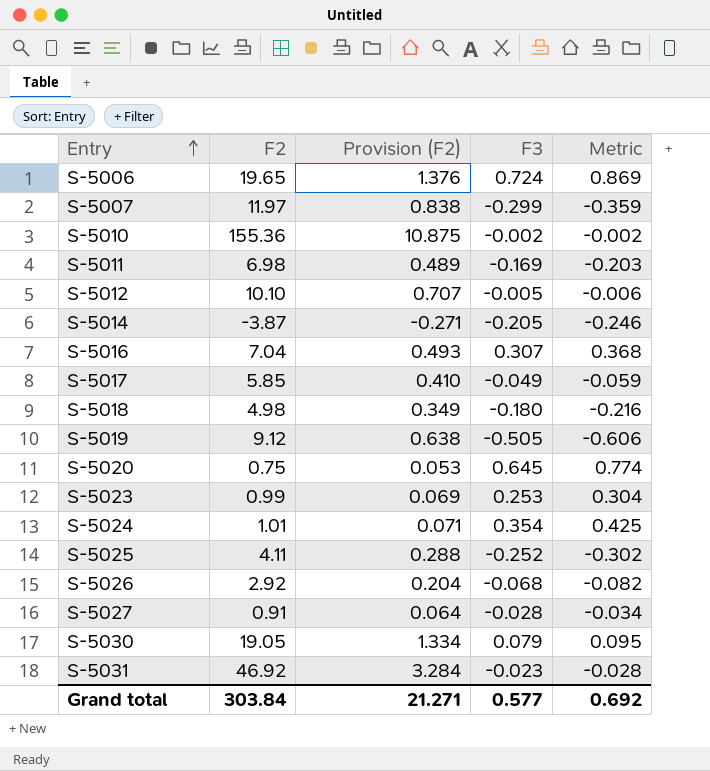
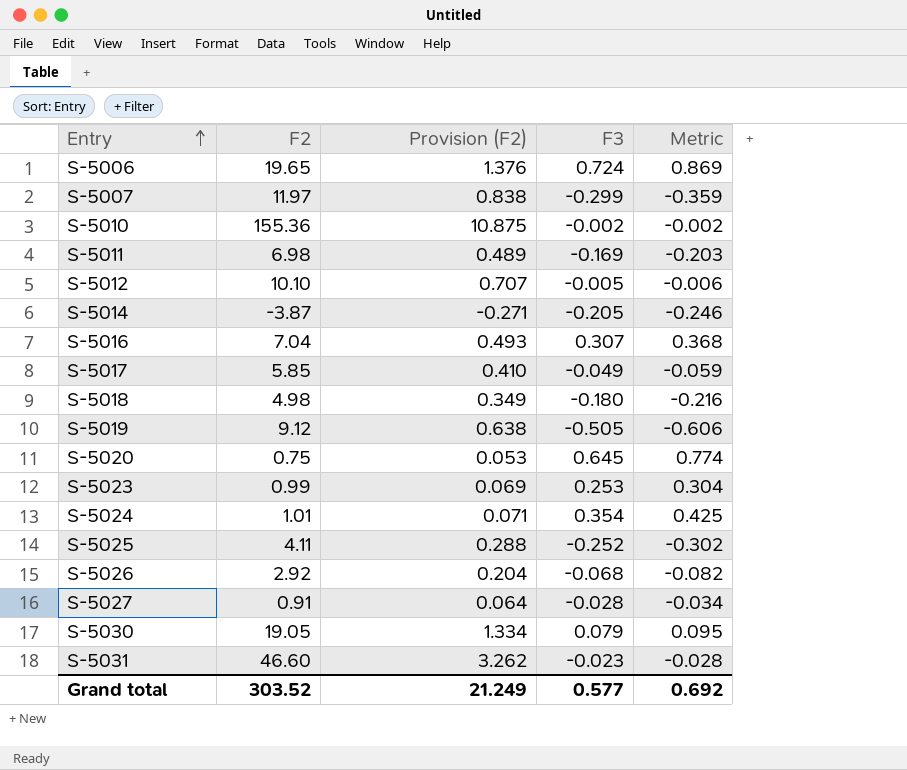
S-5031 | F2: 46.92 -> 46.60
S-5031 | Provision (F2): 3.284 -> 3.262
Grand total | F2: 303.84 -> 303.52
Grand total | Provision (F2): 21.271 -> 21.249

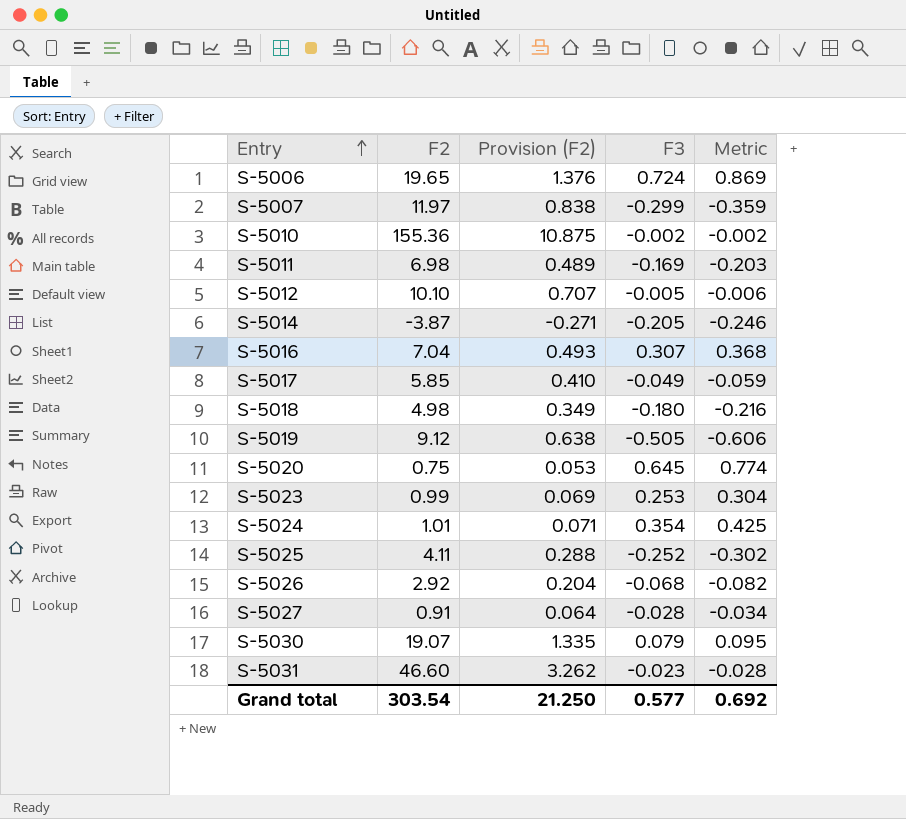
S-5030 | F2: 19.05 -> 19.07
S-5030 | Provision (F2): 1.334 -> 1.335
Grand total | F2: 303.52 -> 303.54
Grand total | Provision (F2): 21.249 -> 21.250

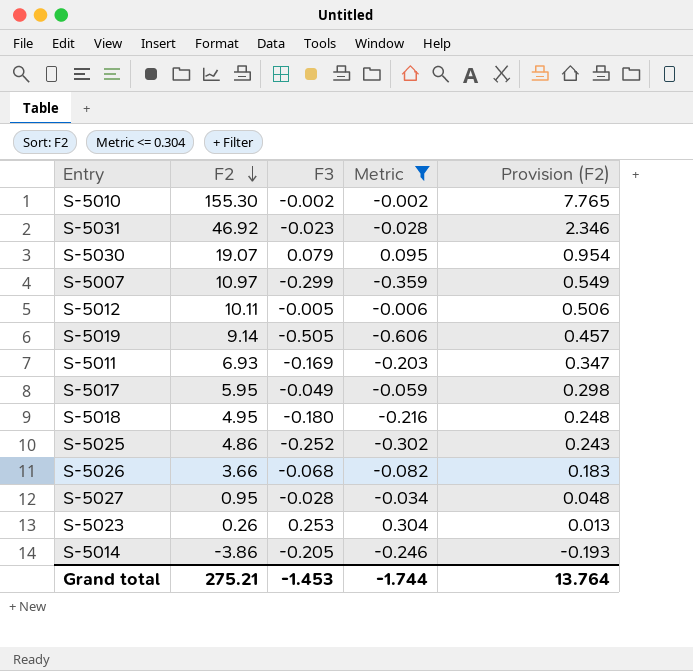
filter: none -> Metric <= 0.304
row order: Entry ascending -> F2 descending
column Provision (F2) | formula: [F2] * 0.07 -> [F2] * 0.05
column Provision (F2) | position: 3 -> 5
S-5010 | F2: 155.36 -> 155.30
S-5031 | F2: 46.60 -> 46.92
S-5007 | F2: 11.97 -> 10.97
S-5012 | F2: 10.10 -> 10.11
S-5019 | F2: 9.12 -> 9.14
S-5011 | F2: 6.98 -> 6.93
S-5017 | F2: 5.85 -> 5.95
S-5018 | F2: 4.98 -> 4.95
S-5025 | F2: 4.11 -> 4.86
S-5026 | F2: 2.92 -> 3.66
S-5027 | F2: 0.91 -> 0.95
S-5023 | F2: 0.99 -> 0.26
S-5014 | F2: -3.87 -> -3.86
Grand total | F2: 303.54 -> 275.21
Grand total | F3: 0.577 -> -1.453
Grand total | Metric: 0.692 -> -1.744
Grand total | Provision (F2): 21.250 -> 13.764

